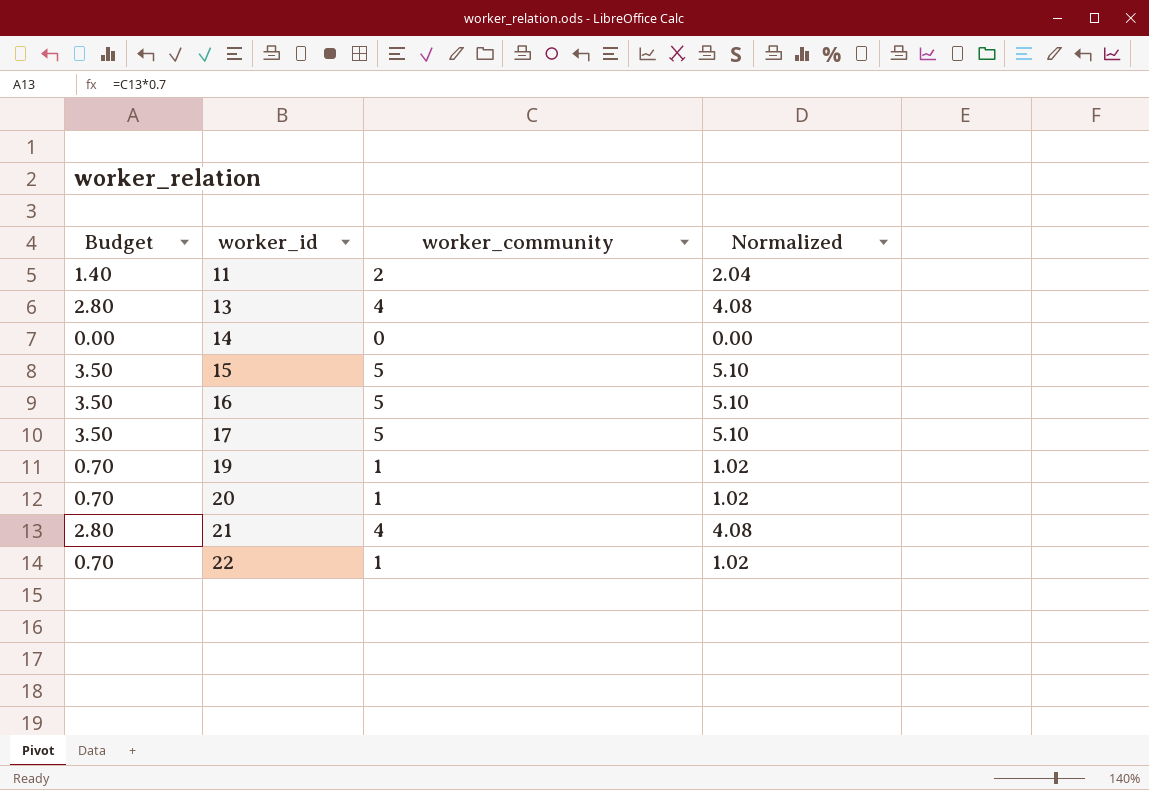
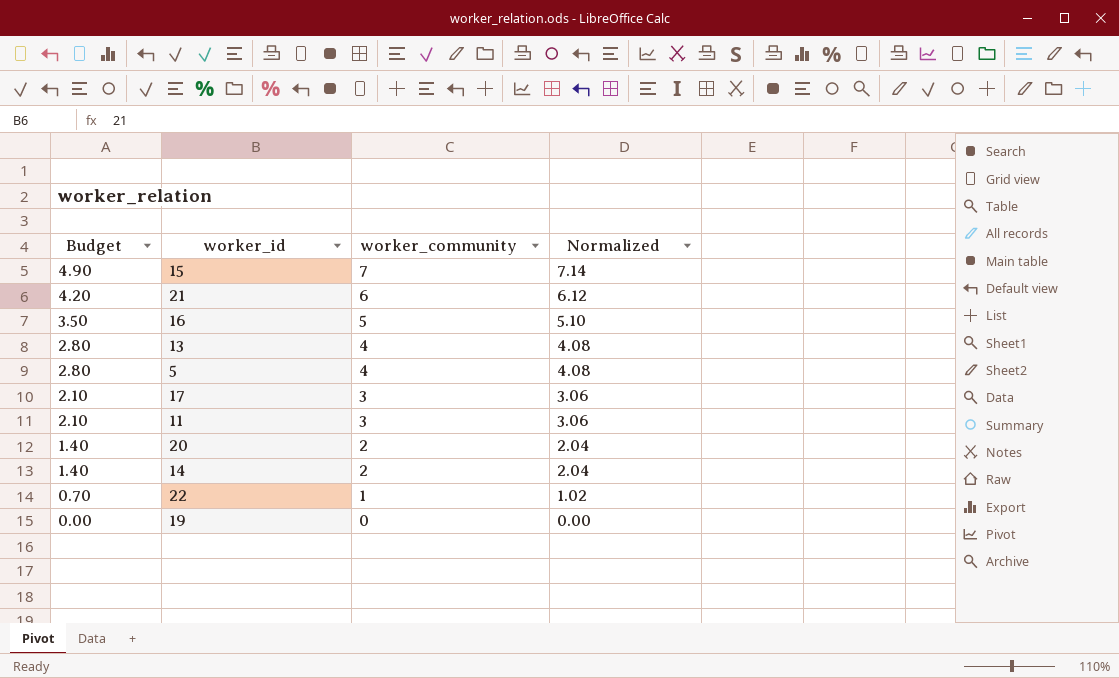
row order: worker_id ascending -> Budget descending
15 | Budget: 3.50 -> 4.90
15 | worker_community: 5 -> 7
15 | Normalized: 5.10 -> 7.14
21 | Budget: 2.80 -> 4.20
21 | worker_community: 4 -> 6
21 | Normalized: 4.08 -> 6.12
row 5: none -> 2.80 | 4 | 4.08
17 | Budget: 3.50 -> 2.10
17 | worker_community: 5 -> 3
17 | Normalized: 5.10 -> 3.06
11 | Budget: 1.40 -> 2.10
11 | worker_community: 2 -> 3
11 | Normalized: 2.04 -> 3.06
20 | Budget: 0.70 -> 1.40
20 | worker_community: 1 -> 2
20 | Normalized: 1.02 -> 2.04
14 | Budget: 0.00 -> 1.40
14 | worker_community: 0 -> 2
14 | Normalized: 0.00 -> 2.04
19 | Budget: 0.70 -> 0.00
19 | worker_community: 1 -> 0
19 | Normalized: 1.02 -> 0.00

